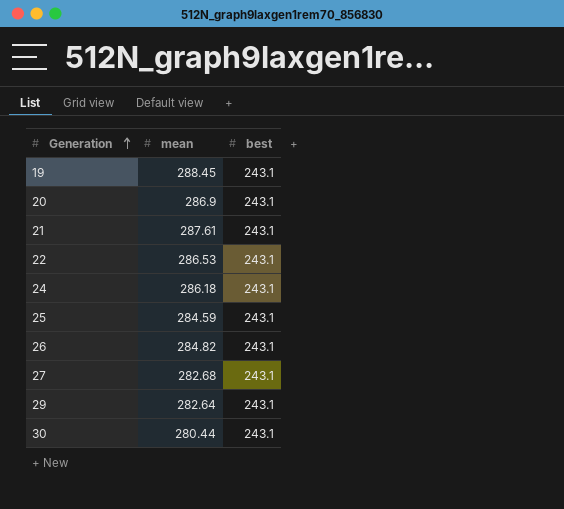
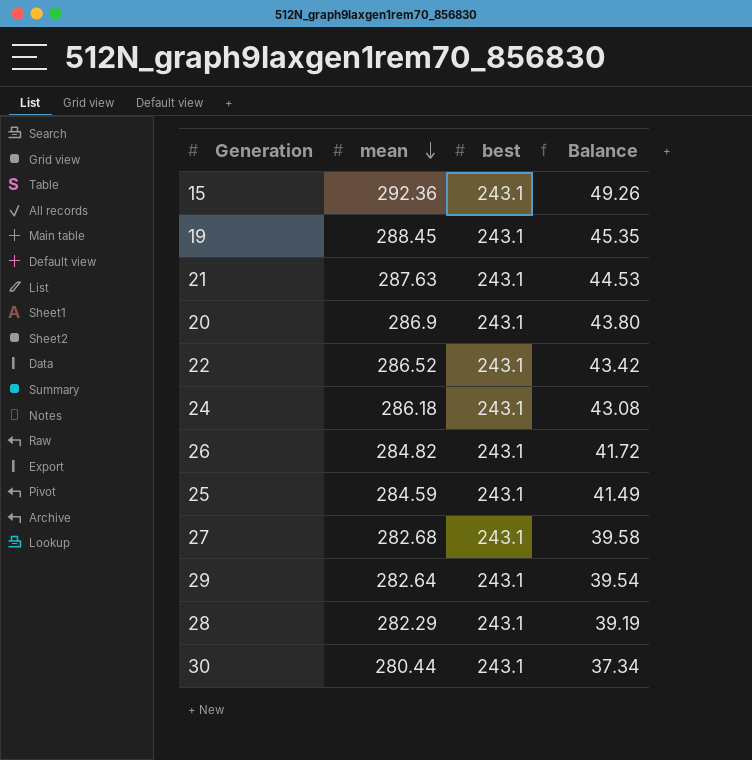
row order: Generation ascending -> mean descending
column Balance | formula: none -> [mean] - [best]
row 15: none -> 292.36 | 243.1 | 49.26
21 | mean: 287.61 -> 287.63
22 | mean: 286.53 -> 286.52
row 28: none -> 282.29 | 243.1 | 39.19

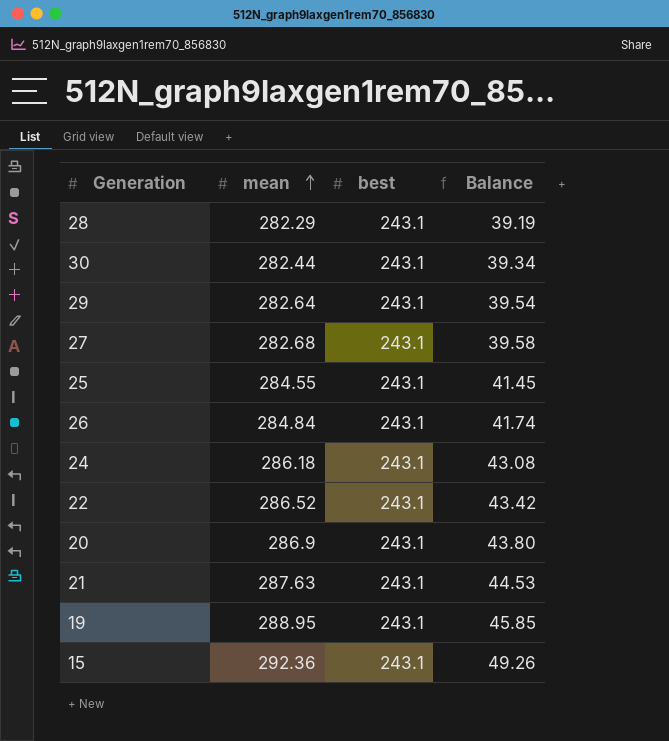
row order: mean descending -> mean ascending
30 | mean: 280.44 -> 282.44
30 | Balance: 37.34 -> 39.34
25 | mean: 284.59 -> 284.55
25 | Balance: 41.49 -> 41.45
26 | mean: 284.82 -> 284.84
26 | Balance: 41.72 -> 41.74
19 | mean: 288.45 -> 288.95
19 | Balance: 45.35 -> 45.85

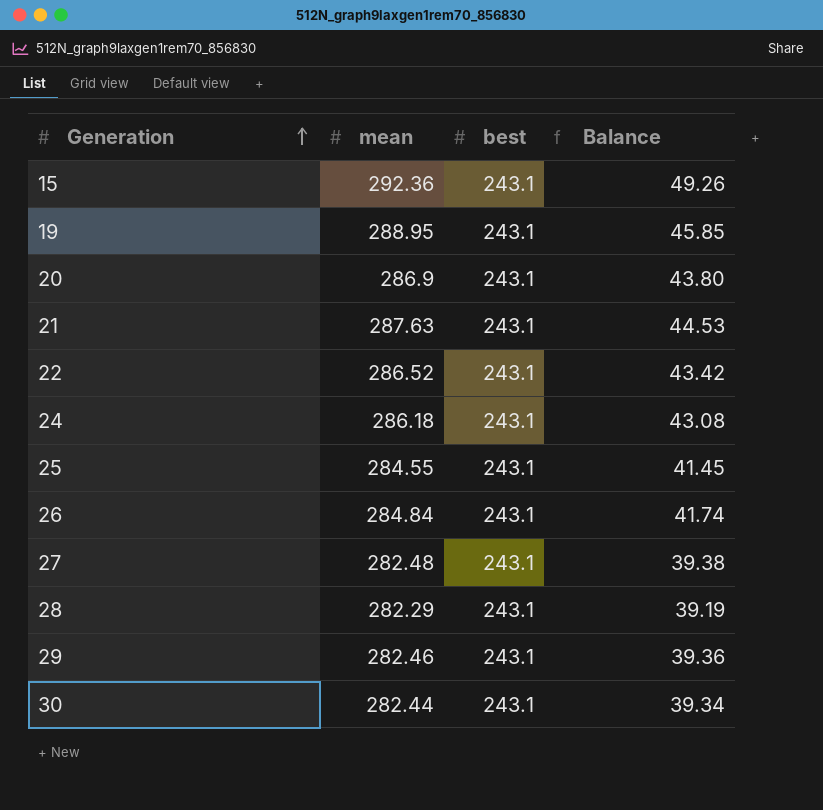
row order: mean ascending -> Generation ascending
27 | mean: 282.68 -> 282.48
27 | Balance: 39.58 -> 39.38
29 | mean: 282.64 -> 282.46
29 | Balance: 39.54 -> 39.36

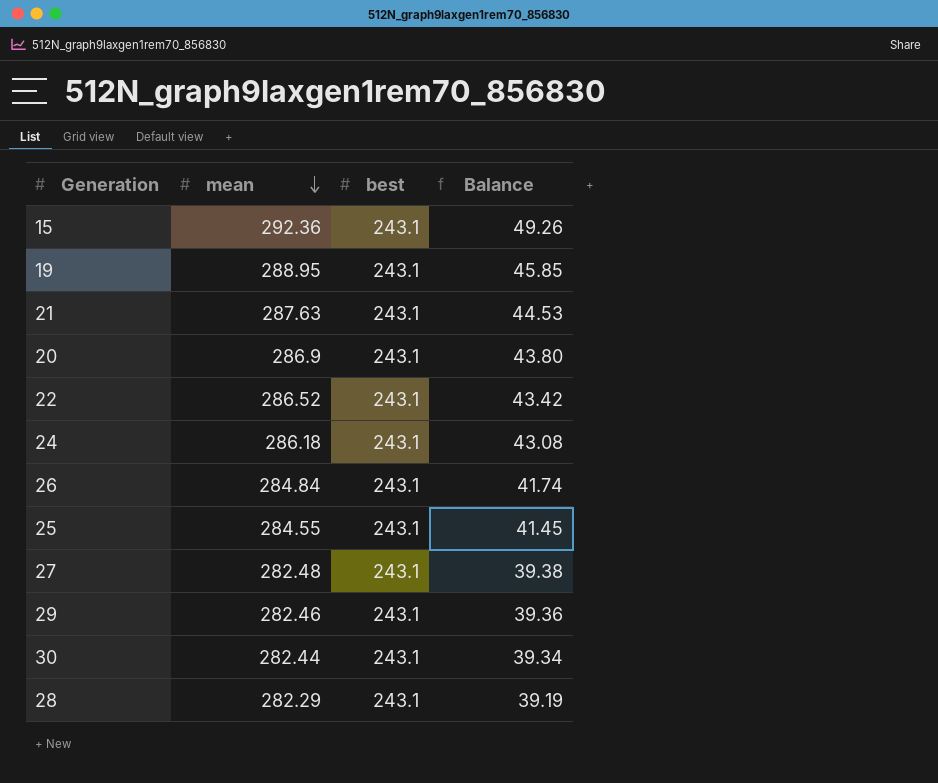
row order: Generation ascending -> mean descending

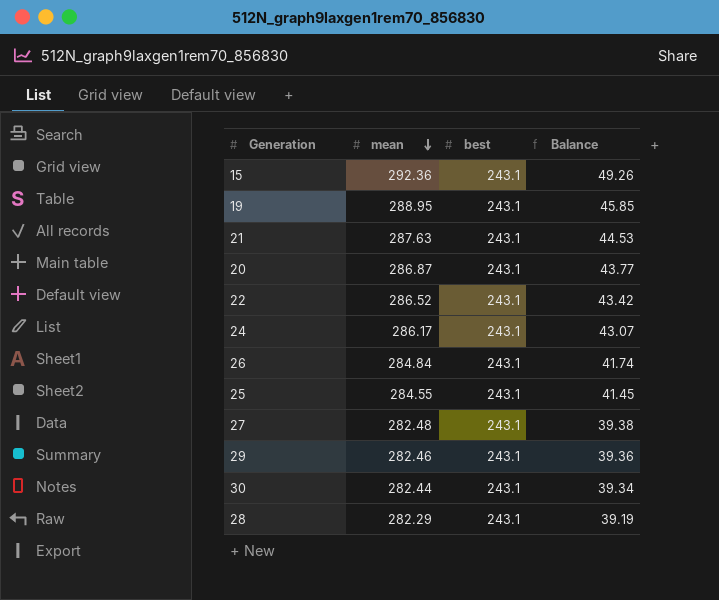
20 | mean: 286.9 -> 286.87
20 | Balance: 43.80 -> 43.77
24 | mean: 286.18 -> 286.17
24 | Balance: 43.08 -> 43.07

